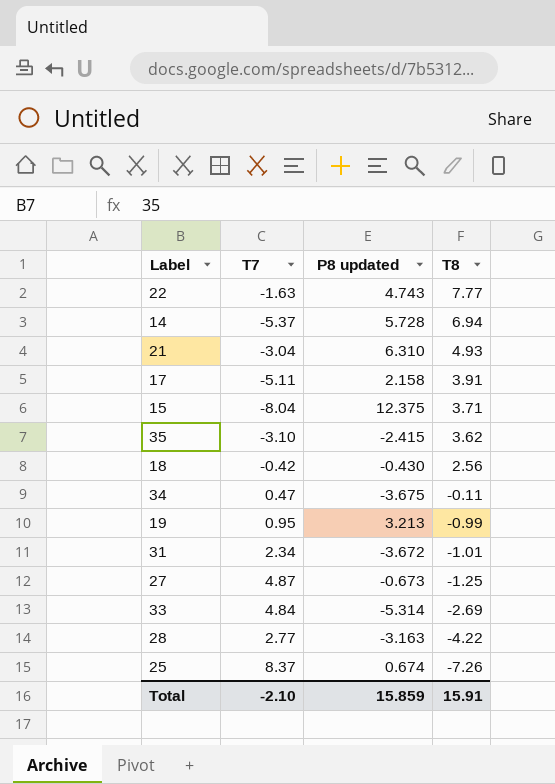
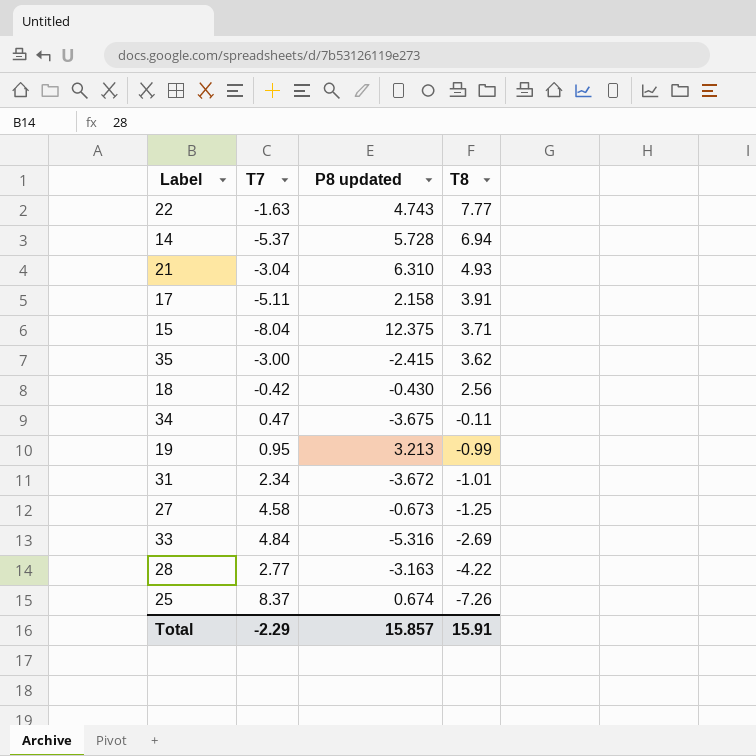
35 | T7: -3.10 -> -3.00
27 | T7: 4.87 -> 4.58
33 | P8 updated: -5.314 -> -5.316
Total | T7: -2.10 -> -2.29
Total | P8 updated: 15.859 -> 15.857

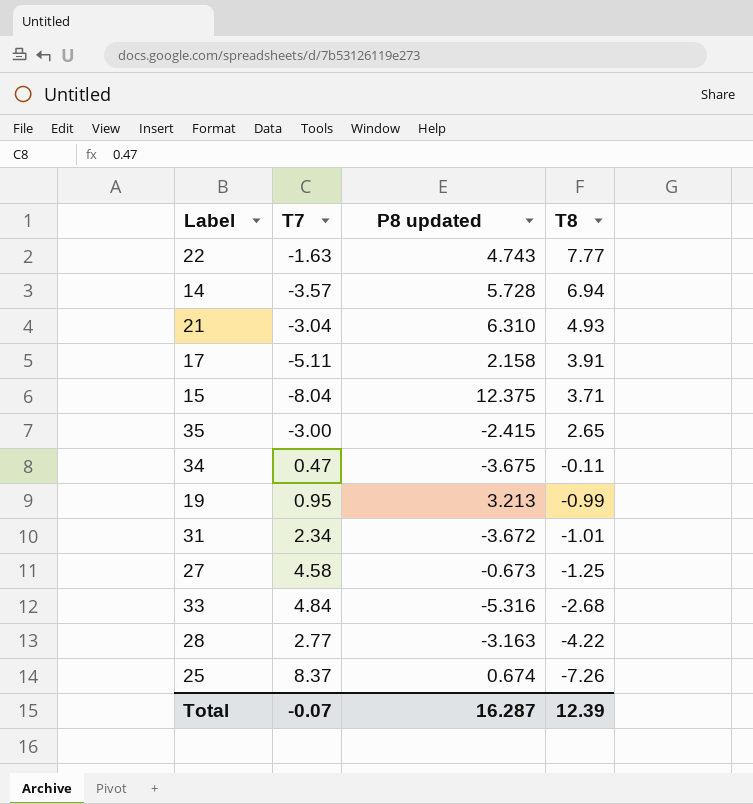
row 18: -0.42 | -0.430 | 2.56 -> none
14 | T7: -5.37 -> -3.57
35 | T8: 3.62 -> 2.65
33 | T8: -2.69 -> -2.68
Total | T7: -2.29 -> -0.07
Total | P8 updated: 15.857 -> 16.287
Total | T8: 15.91 -> 12.39

